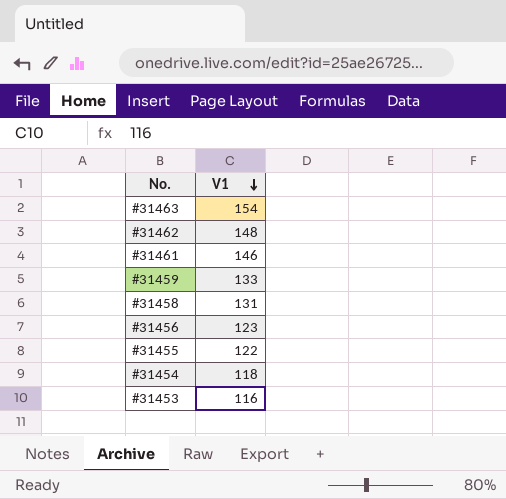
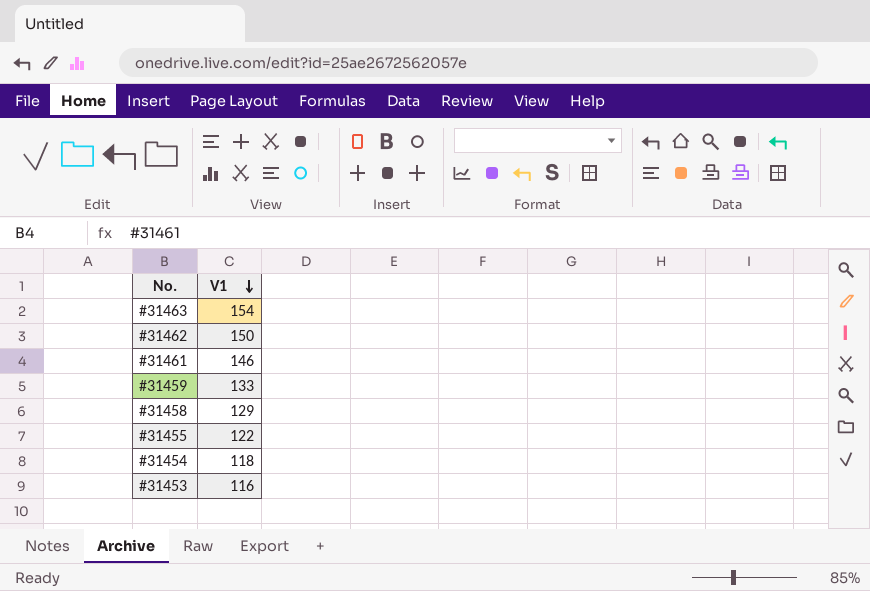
row #31456: 123 -> none
#31462 | V1: 148 -> 150
#31458 | V1: 131 -> 129

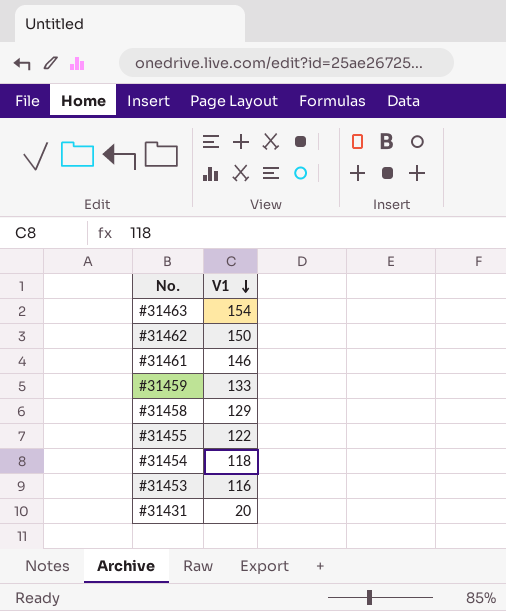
row #31431: none -> 20

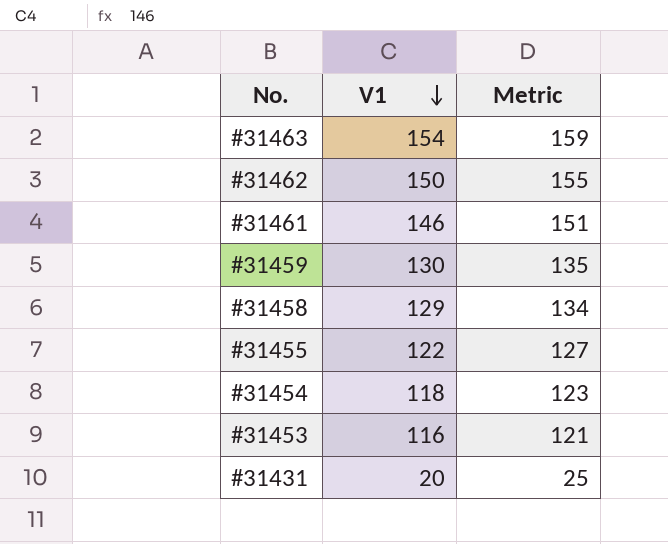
column Metric | formula: none -> [V1] + 5
#31459 | V1: 133 -> 130

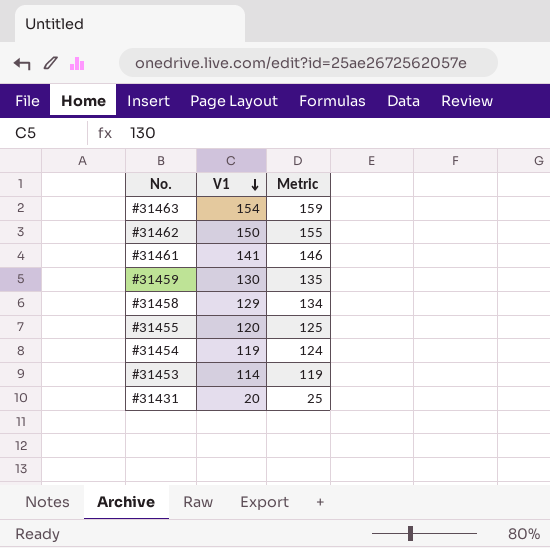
#31461 | V1: 146 -> 141
#31461 | Metric: 151 -> 146
#31455 | V1: 122 -> 120
#31455 | Metric: 127 -> 125
#31454 | V1: 118 -> 119
#31454 | Metric: 123 -> 124
#31453 | V1: 116 -> 114
#31453 | Metric: 121 -> 119

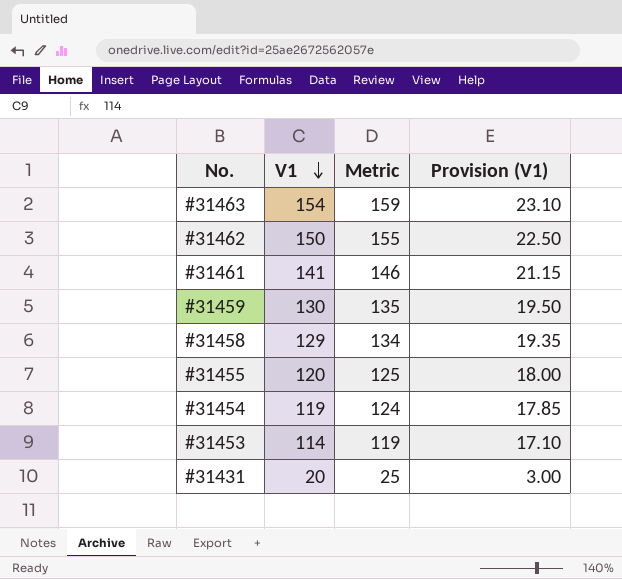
column Provision (V1) | formula: none -> [V1] * 0.15

